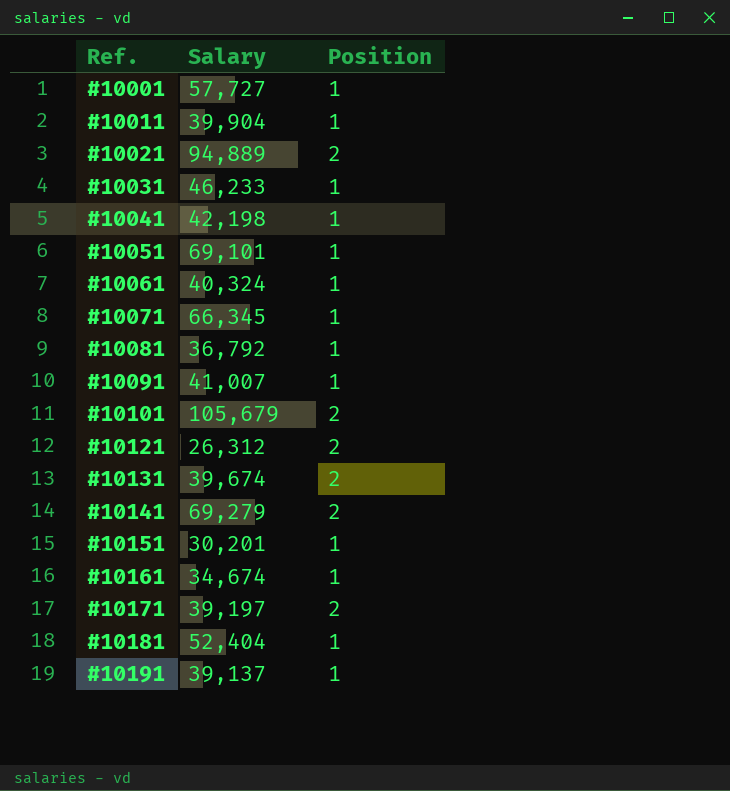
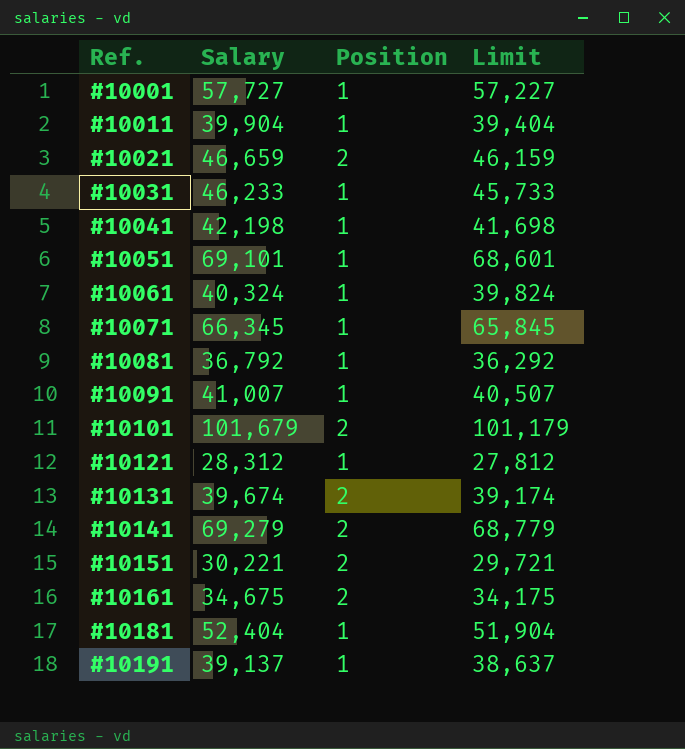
column Limit | formula: none -> [Salary] - 500
row #10171: 39,197 | 2 -> none
#10021 | Salary: 94,889 -> 46,659
#10101 | Salary: 105,679 -> 101,679
#10121 | Salary: 26,312 -> 28,312
#10121 | Position: 2 -> 1
#10151 | Salary: 30,201 -> 30,221
#10151 | Position: 1 -> 2
#10161 | Salary: 34,674 -> 34,675
#10161 | Position: 1 -> 2

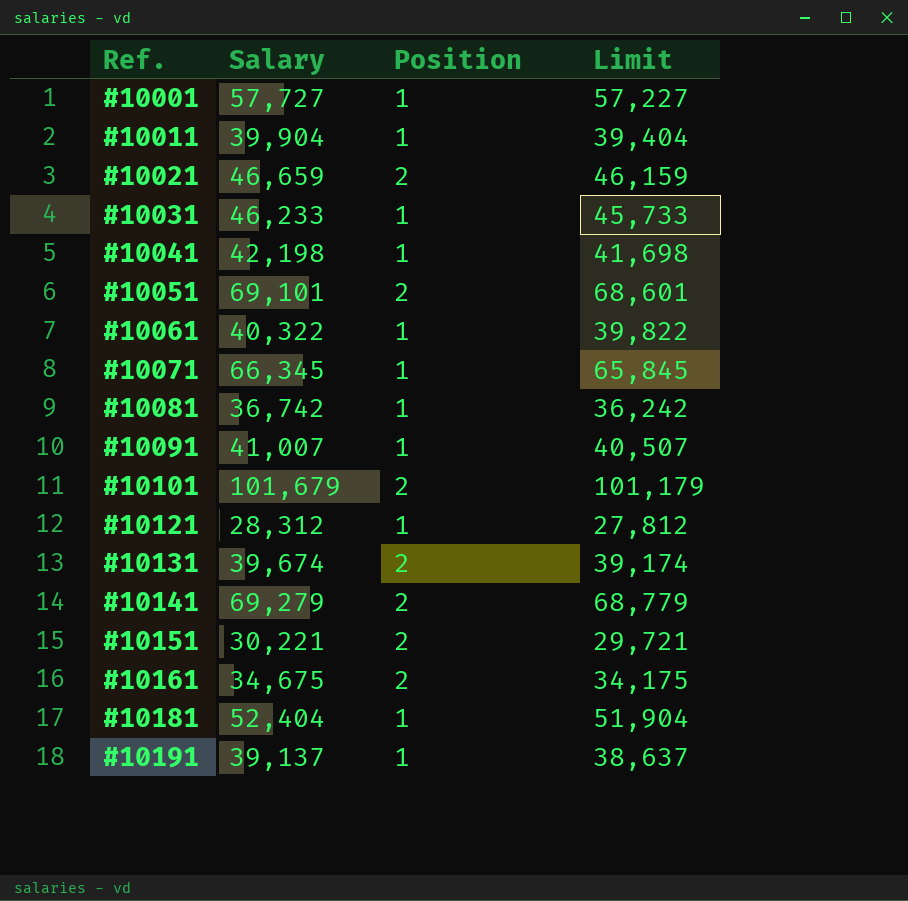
#10051 | Position: 1 -> 2
#10061 | Salary: 40,324 -> 40,322
#10061 | Limit: 39,824 -> 39,822
#10081 | Salary: 36,792 -> 36,742
#10081 | Limit: 36,292 -> 36,242

